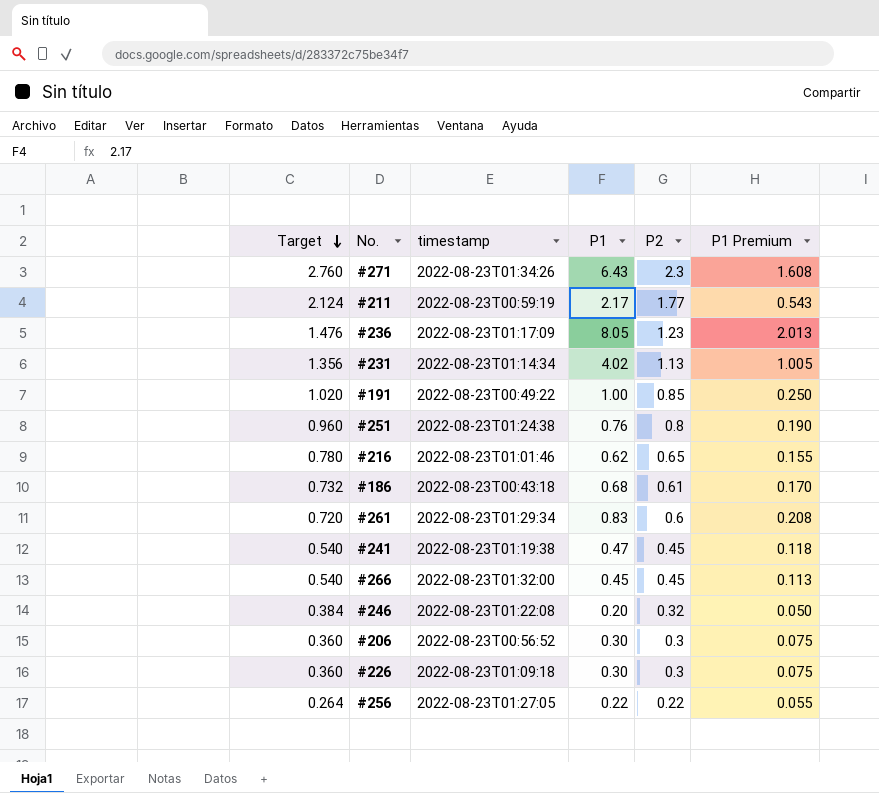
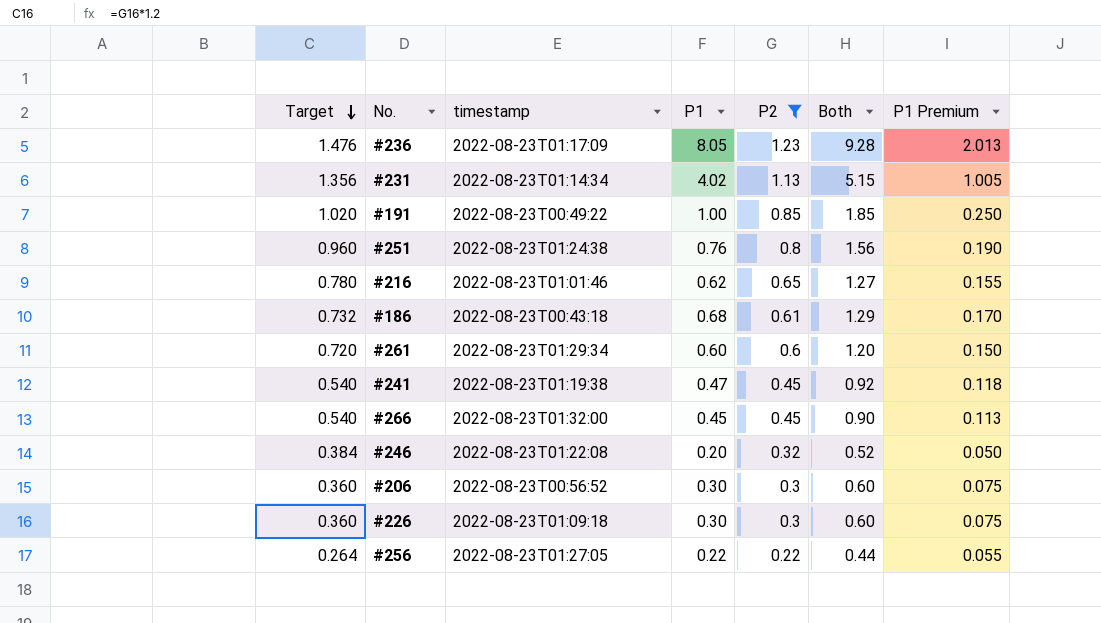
filter: none -> P2 <= 1.23
column Both | formula: none -> [P1] + [P2]
#261 | P1: 0.83 -> 0.60
#261 | P1 Premium: 0.208 -> 0.150

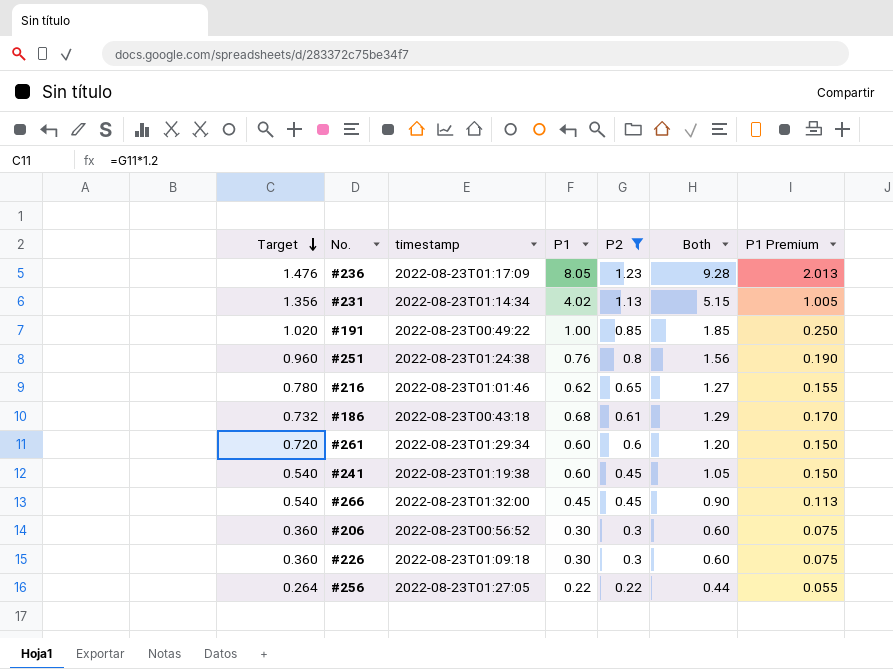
row #246: 0.384 | 2022-08-23T01:22:08 | 0.20 | 0.32 | 0.52 | 0.050 -> none
#241 | P1: 0.47 -> 0.60
#241 | Both: 0.92 -> 1.05
#241 | P1 Premium: 0.118 -> 0.150

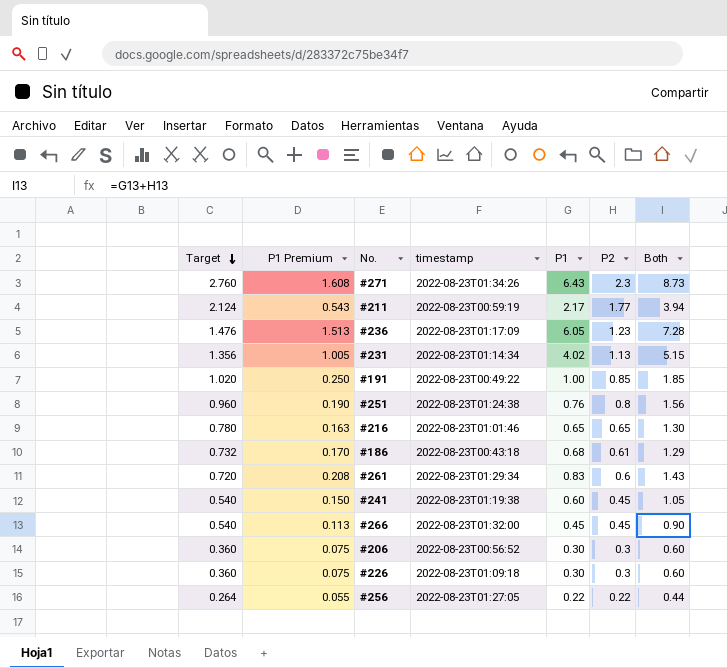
filter: P2 <= 1.23 -> none
column P1 Premium | position: 7 -> 2
#236 | P1 Premium: 2.013 -> 1.513
#236 | P1: 8.05 -> 6.05
#236 | Both: 9.28 -> 7.28
#216 | P1 Premium: 0.155 -> 0.163
#216 | P1: 0.62 -> 0.65
#216 | Both: 1.27 -> 1.30
#261 | P1 Premium: 0.150 -> 0.208
#261 | P1: 0.60 -> 0.83
#261 | Both: 1.20 -> 1.43

